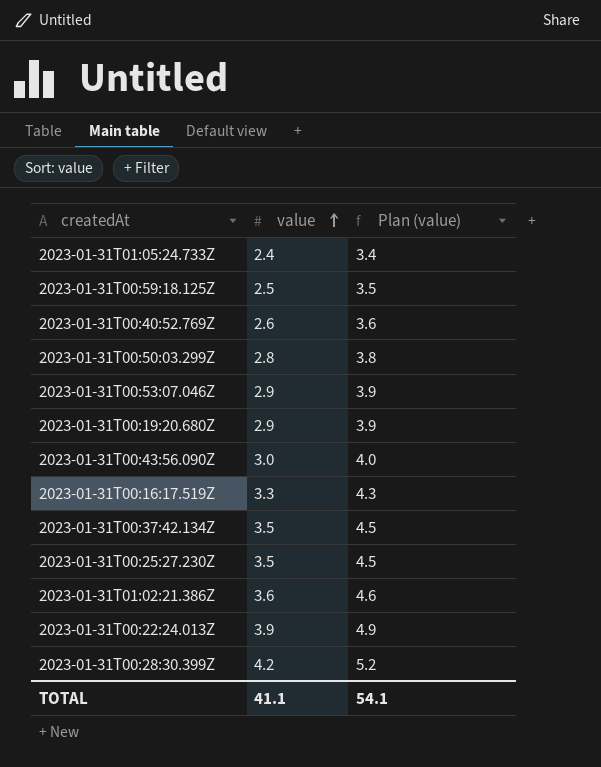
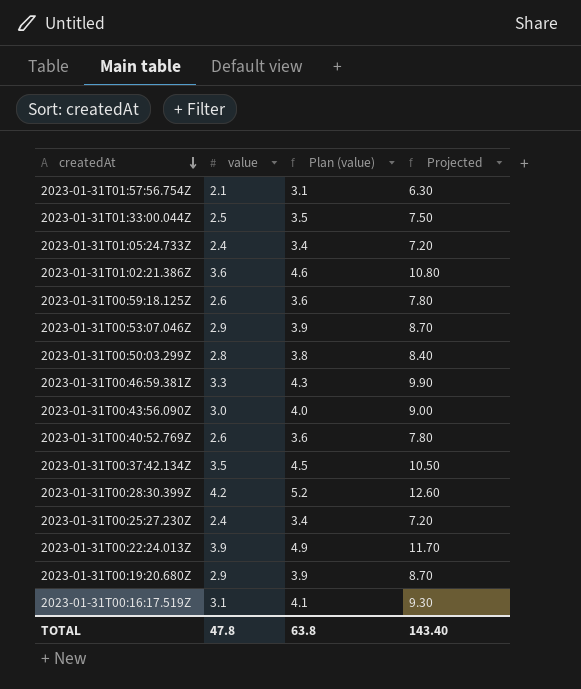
row order: value ascending -> createdAt descending
column Projected | formula: none -> [value] * 3
row 2023-01-31T01:57:56.754Z: none -> 2.1 | 3.1 | 6.30
row 2023-01-31T01:33:00.044Z: none -> 2.5 | 3.5 | 7.50
2023-01-31T00:59:18.125Z | value: 2.5 -> 2.6
2023-01-31T00:59:18.125Z | Plan (value): 3.5 -> 3.6
row 2023-01-31T00:46:59.381Z: none -> 3.3 | 4.3 | 9.90
2023-01-31T00:25:27.230Z | value: 3.5 -> 2.4
2023-01-31T00:25:27.230Z | Plan (value): 4.5 -> 3.4
2023-01-31T00:16:17.519Z | value: 3.3 -> 3.1
2023-01-31T00:16:17.519Z | Plan (value): 4.3 -> 4.1
TOTAL | value: 41.1 -> 47.8
TOTAL | Plan (value): 54.1 -> 63.8

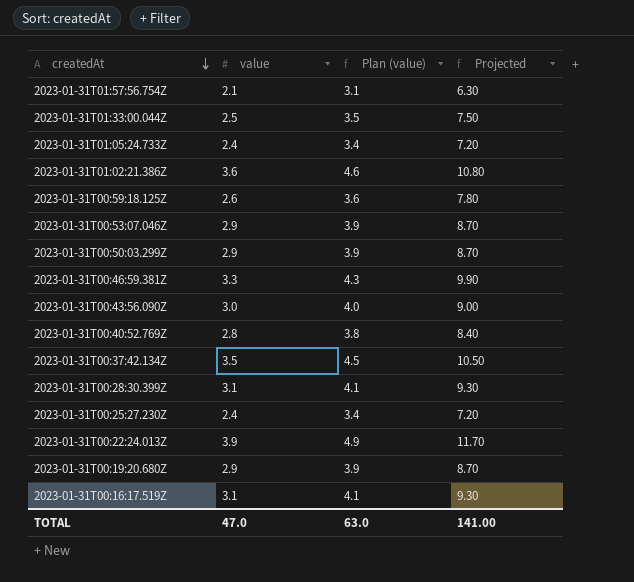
2023-01-31T00:50:03.299Z | value: 2.8 -> 2.9
2023-01-31T00:50:03.299Z | Plan (value): 3.8 -> 3.9
2023-01-31T00:50:03.299Z | Projected: 8.40 -> 8.70
2023-01-31T00:40:52.769Z | value: 2.6 -> 2.8
2023-01-31T00:40:52.769Z | Plan (value): 3.6 -> 3.8
2023-01-31T00:40:52.769Z | Projected: 7.80 -> 8.40
2023-01-31T00:28:30.399Z | value: 4.2 -> 3.1
2023-01-31T00:28:30.399Z | Plan (value): 5.2 -> 4.1
2023-01-31T00:28:30.399Z | Projected: 12.60 -> 9.30
TOTAL | value: 47.8 -> 47.0
TOTAL | Plan (value): 63.8 -> 63.0
TOTAL | Projected: 143.40 -> 141.00

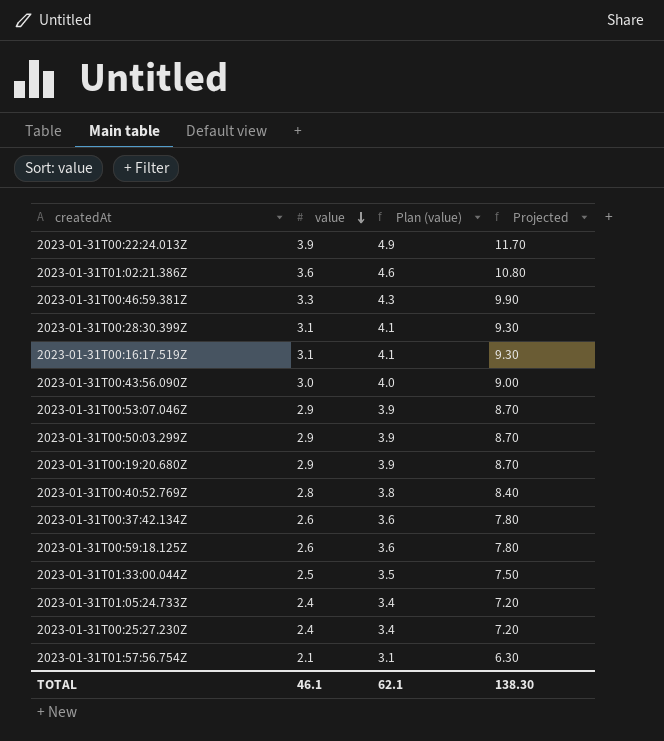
row order: createdAt descending -> value descending
2023-01-31T00:37:42.134Z | value: 3.5 -> 2.6
2023-01-31T00:37:42.134Z | Plan (value): 4.5 -> 3.6
2023-01-31T00:37:42.134Z | Projected: 10.50 -> 7.80
TOTAL | value: 47.0 -> 46.1
TOTAL | Plan (value): 63.0 -> 62.1
TOTAL | Projected: 141.00 -> 138.30

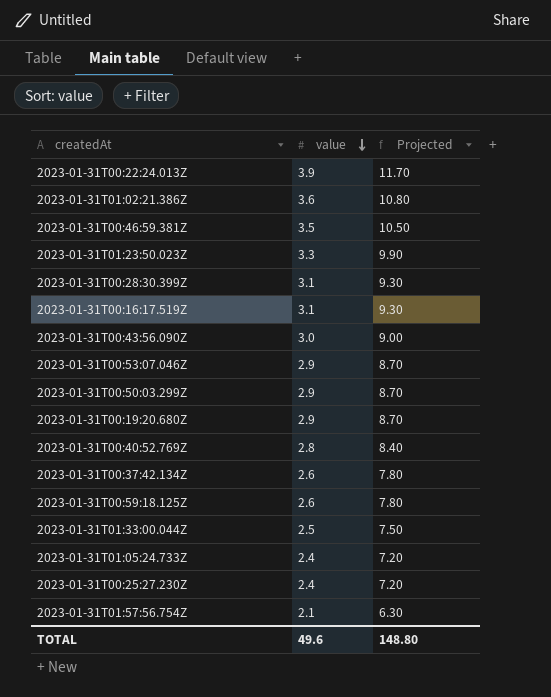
column Plan (value) | formula: [value] + 1 -> none
2023-01-31T00:46:59.381Z | value: 3.3 -> 3.5
2023-01-31T00:46:59.381Z | Projected: 9.90 -> 10.50
row 2023-01-31T01:23:50.023Z: none -> 3.3 | 9.90
TOTAL | value: 46.1 -> 49.6
TOTAL | Projected: 138.30 -> 148.80

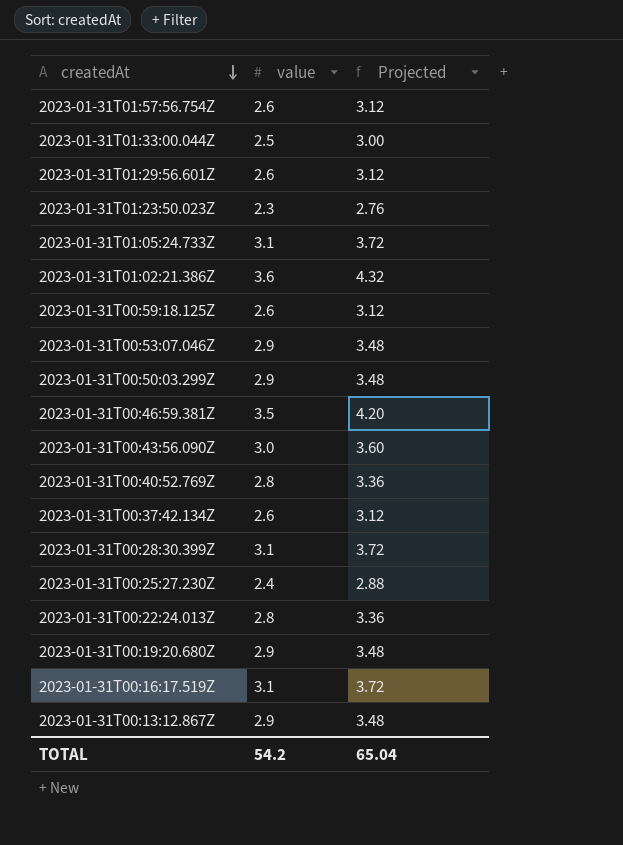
row order: value descending -> createdAt descending
column Projected | formula: [value] * 3 -> [value] * 1.2
2023-01-31T01:57:56.754Z | value: 2.1 -> 2.6
row 2023-01-31T01:29:56.601Z: none -> 2.6 | 3.12
2023-01-31T01:23:50.023Z | value: 3.3 -> 2.3
2023-01-31T01:05:24.733Z | value: 2.4 -> 3.1
2023-01-31T00:22:24.013Z | value: 3.9 -> 2.8
row 2023-01-31T00:13:12.867Z: none -> 2.9 | 3.48
TOTAL | value: 49.6 -> 54.2
TOTAL | Projected: 148.80 -> 65.04

